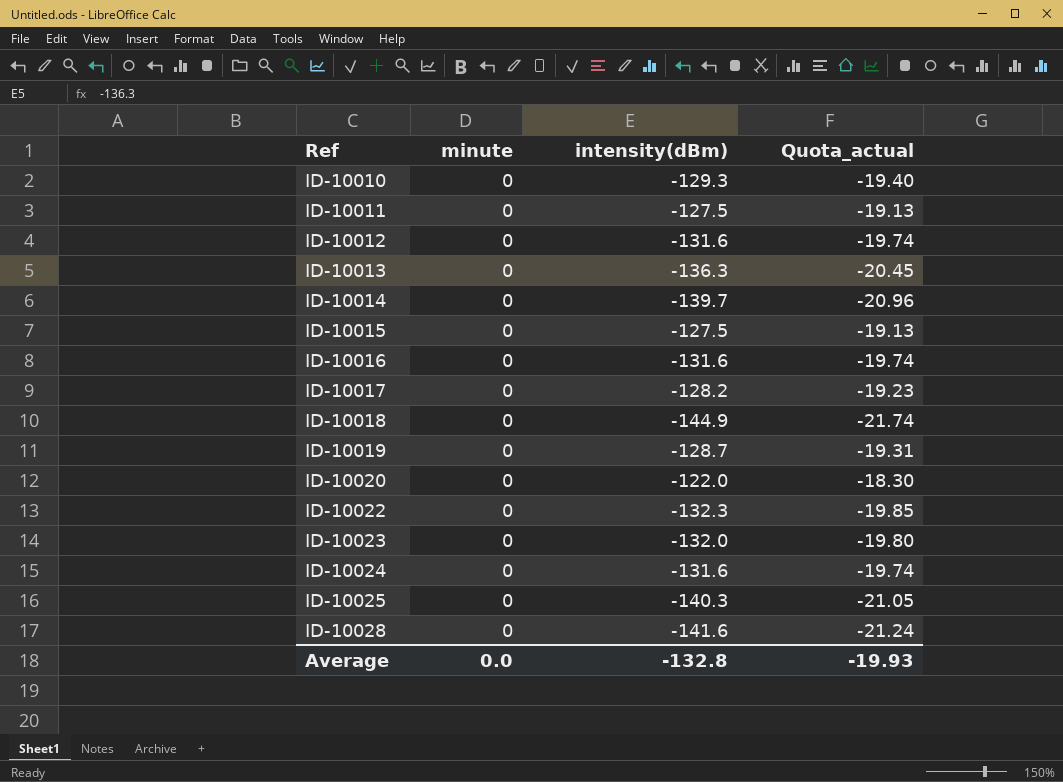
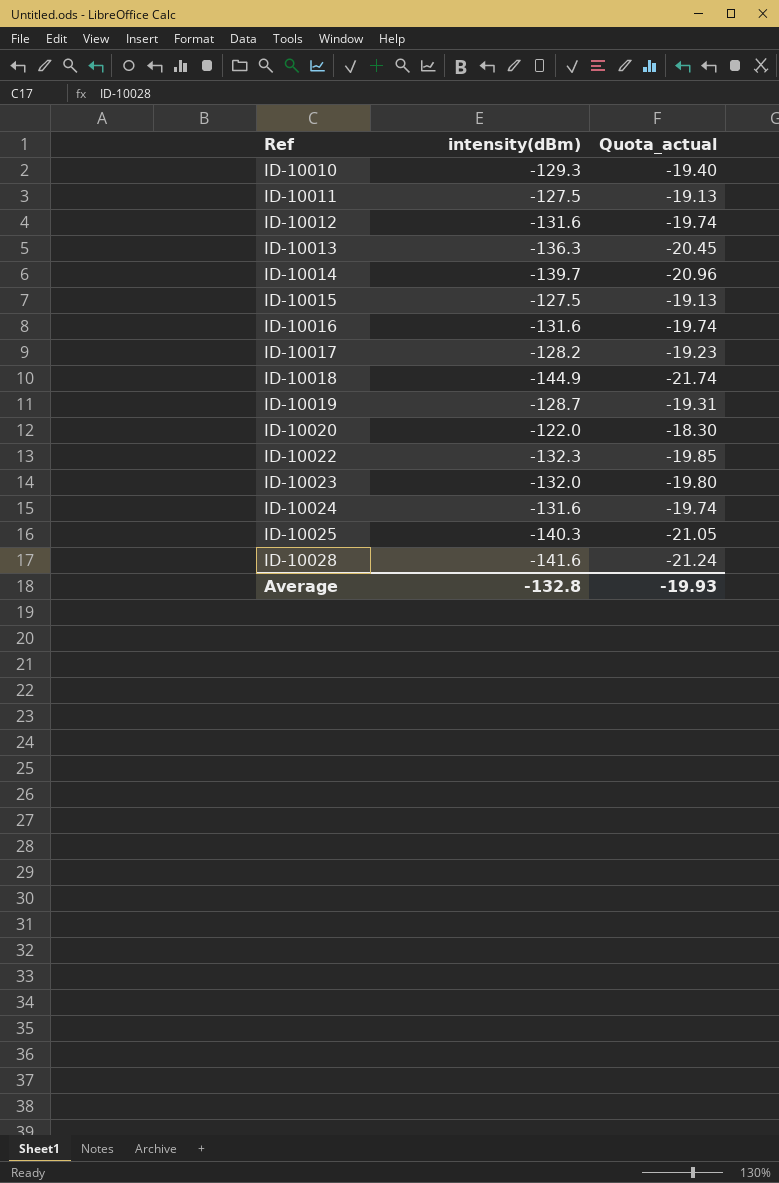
column minute | position: 2 -> none

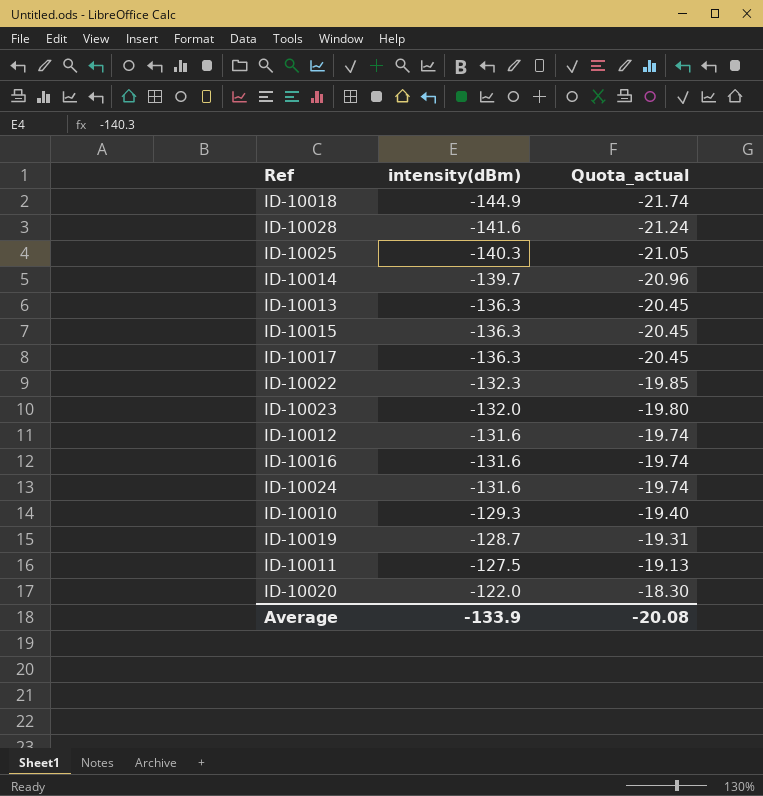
row order: Ref ascending -> intensity(dBm) ascending
ID-10015 | intensity(dBm): -127.5 -> -136.3
ID-10015 | Quota_actual: -19.13 -> -20.45
ID-10017 | intensity(dBm): -128.2 -> -136.3
ID-10017 | Quota_actual: -19.23 -> -20.45
Average | intensity(dBm): -132.8 -> -133.9
Average | Quota_actual: -19.93 -> -20.08

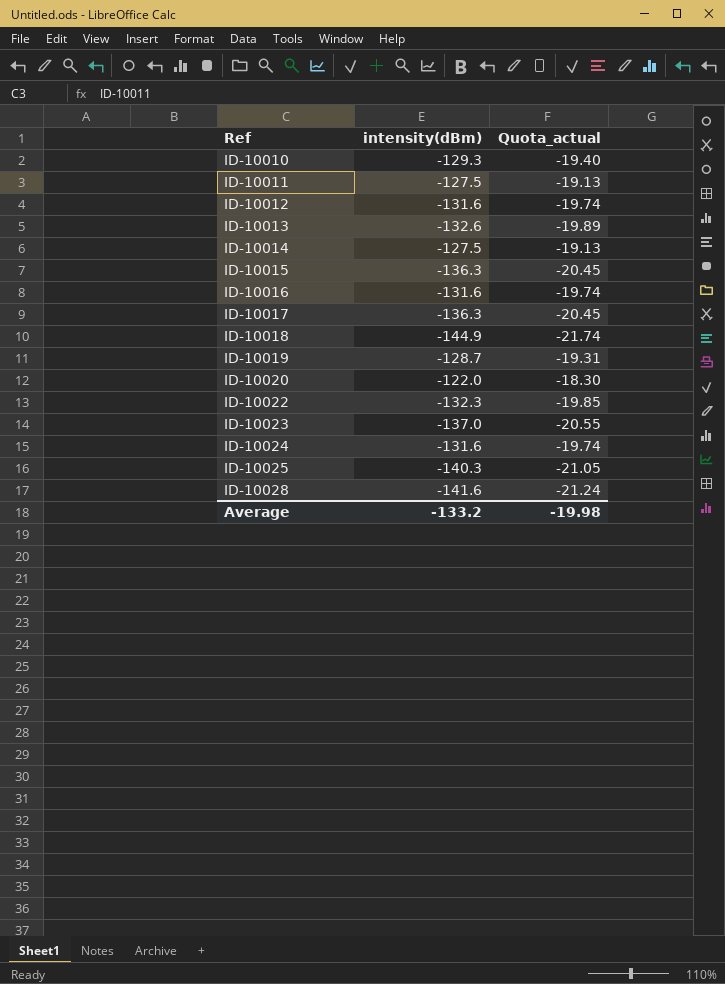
row order: intensity(dBm) ascending -> Ref ascending
ID-10013 | intensity(dBm): -136.3 -> -132.6
ID-10013 | Quota_actual: -20.45 -> -19.89
ID-10014 | intensity(dBm): -139.7 -> -127.5
ID-10014 | Quota_actual: -20.96 -> -19.13
ID-10023 | intensity(dBm): -132.0 -> -137.0
ID-10023 | Quota_actual: -19.80 -> -20.55
Average | intensity(dBm): -133.9 -> -133.2
Average | Quota_actual: -20.08 -> -19.98

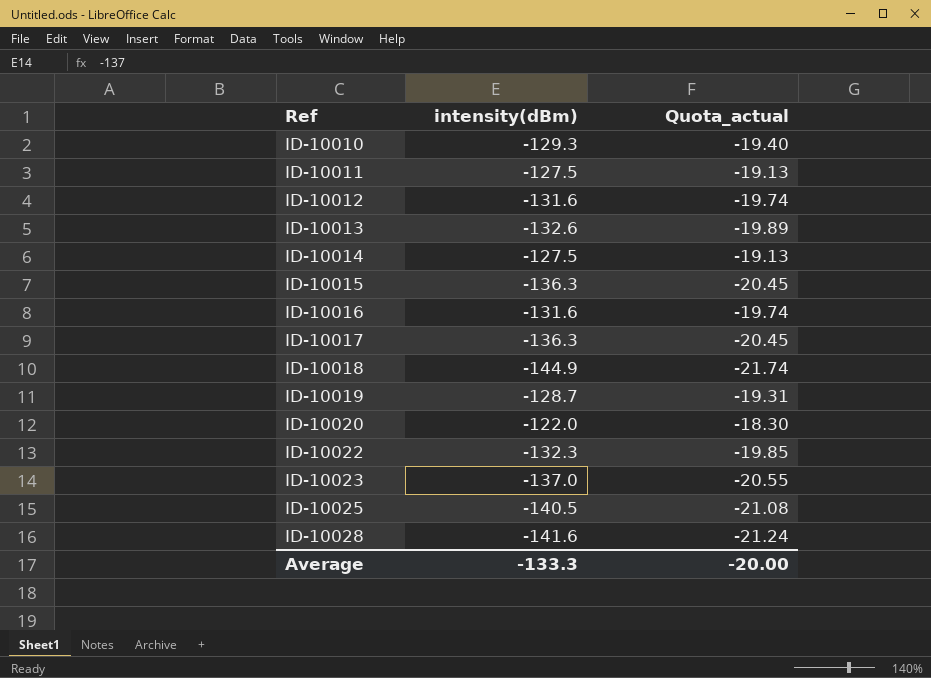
row ID-10024: -131.6 | -19.74 -> none
ID-10025 | intensity(dBm): -140.3 -> -140.5
ID-10025 | Quota_actual: -21.05 -> -21.08
Average | intensity(dBm): -133.2 -> -133.3
Average | Quota_actual: -19.98 -> -20.00

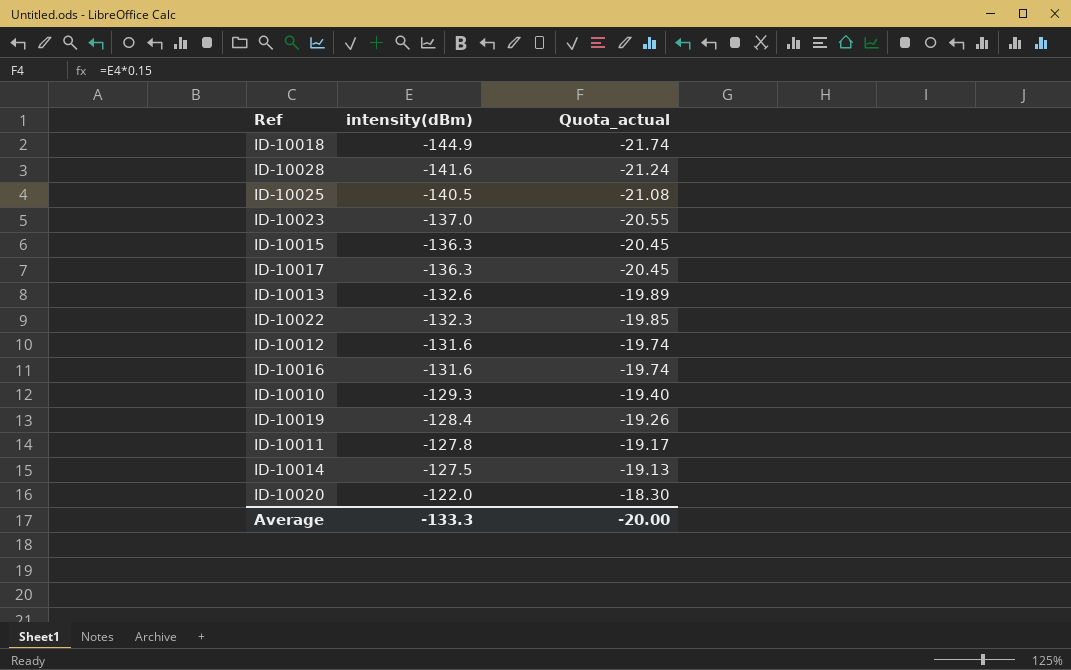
row order: Ref ascending -> intensity(dBm) ascending
ID-10019 | intensity(dBm): -128.7 -> -128.4
ID-10019 | Quota_actual: -19.31 -> -19.26
ID-10011 | intensity(dBm): -127.5 -> -127.8
ID-10011 | Quota_actual: -19.13 -> -19.17

